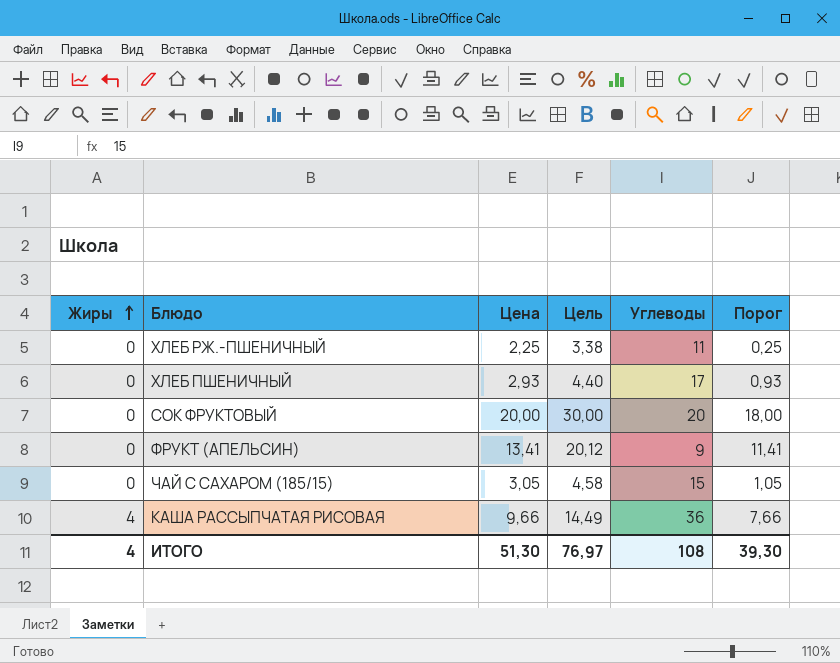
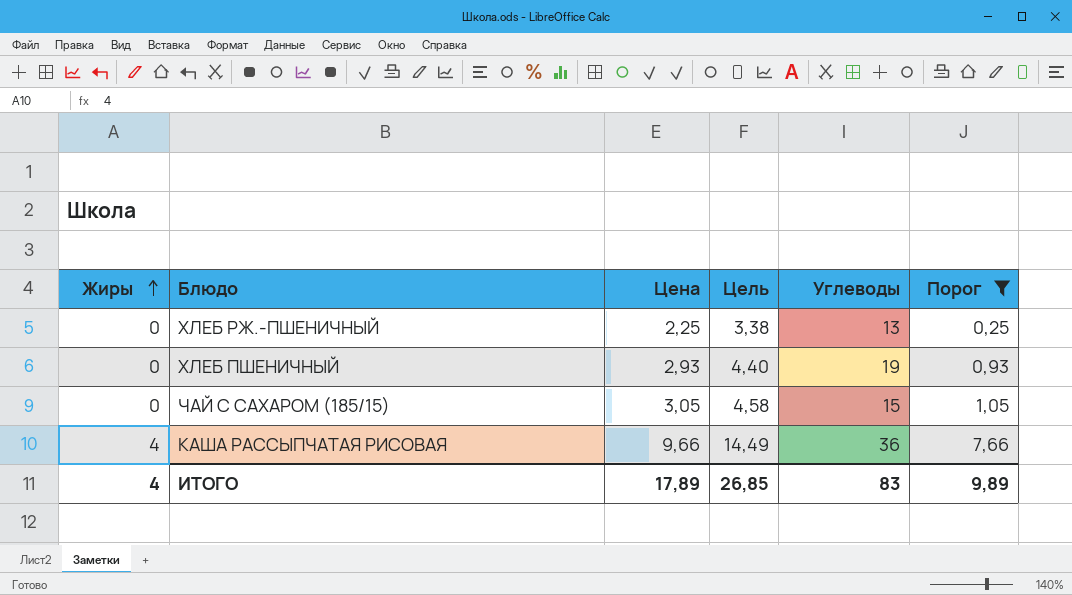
filter: none -> Порог <= 7,66
ХЛЕБ РЖ.-ПШЕНИЧНЫЙ | Углеводы: 11 -> 13
ХЛЕБ ПШЕНИЧНЫЙ | Углеводы: 17 -> 19
ИТОГО | Цена: 51,30 -> 17,89
ИТОГО | Цель: 76,97 -> 26,85
ИТОГО | Углеводы: 108 -> 83
ИТОГО | Порог: 39,30 -> 9,89

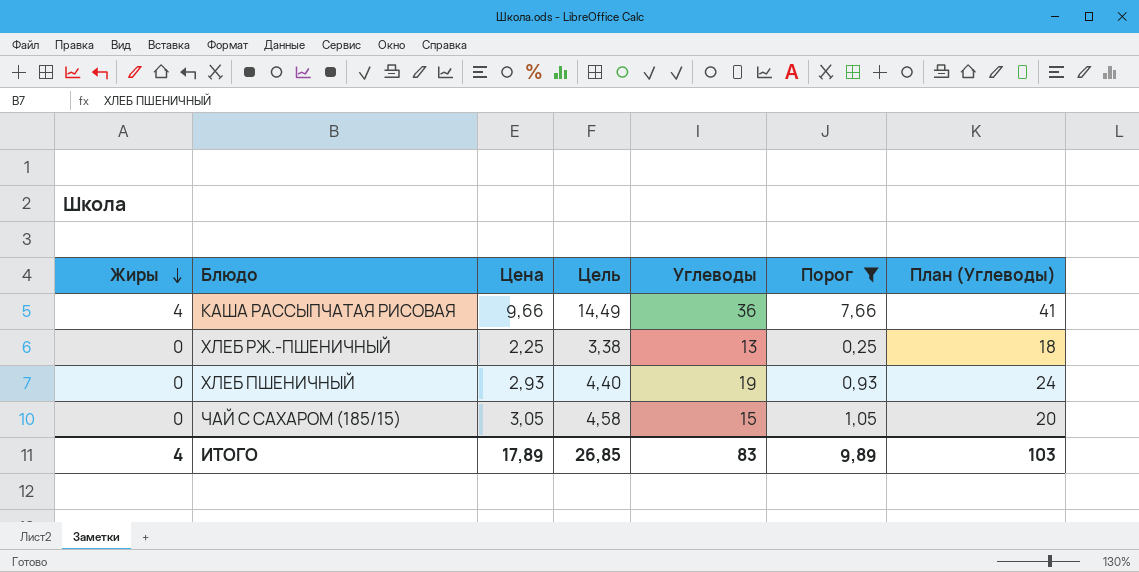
row order: Жиры ascending -> Жиры descending
column План (Углеводы) | formula: none -> [Углеводы] + 5

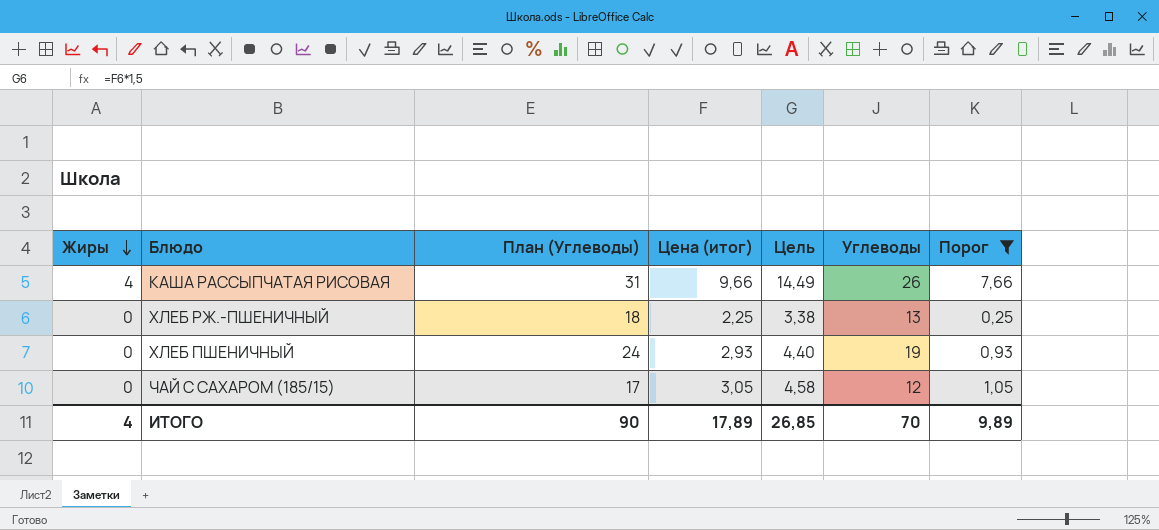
column План (Углеводы) | position: 7 -> 3
column name: Цена -> Цена (итог)
КАША РАССЫПЧАТАЯ РИСОВАЯ | План (Углеводы): 41 -> 31
КАША РАССЫПЧАТАЯ РИСОВАЯ | Углеводы: 36 -> 26
ЧАЙ С САХАРОМ (185/15) | План (Углеводы): 20 -> 17
ЧАЙ С САХАРОМ (185/15) | Углеводы: 15 -> 12
ИТОГО | План (Углеводы): 103 -> 90
ИТОГО | Углеводы: 83 -> 70

